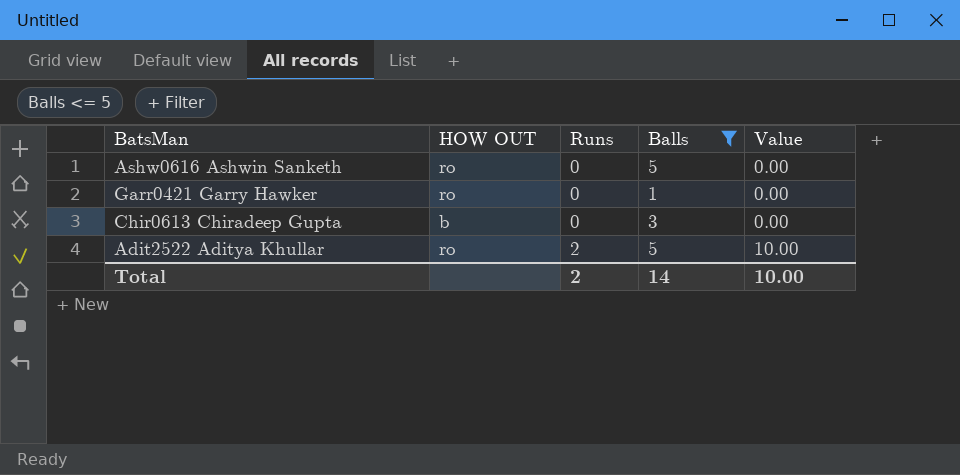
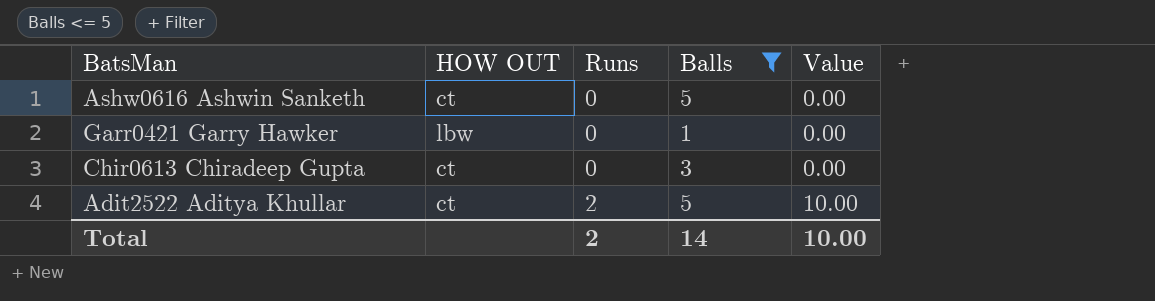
Ashw0616 Ashwin Sanketh | HOW OUT: ro -> ct
Garr0421 Garry Hawker | HOW OUT: ro -> lbw
Chir0613 Chiradeep Gupta | HOW OUT: b -> ct
Adit2522 Aditya Khullar | HOW OUT: ro -> ct

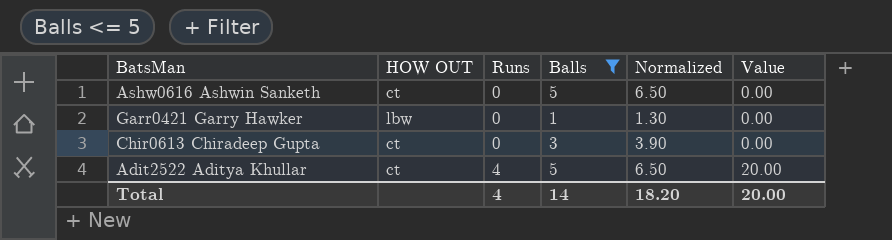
column Normalized | formula: none -> [Balls] * 1.3
Adit2522 Aditya Khullar | Runs: 2 -> 4
Adit2522 Aditya Khullar | Value: 10.00 -> 20.00
Total | Runs: 2 -> 4
Total | Value: 10.00 -> 20.00

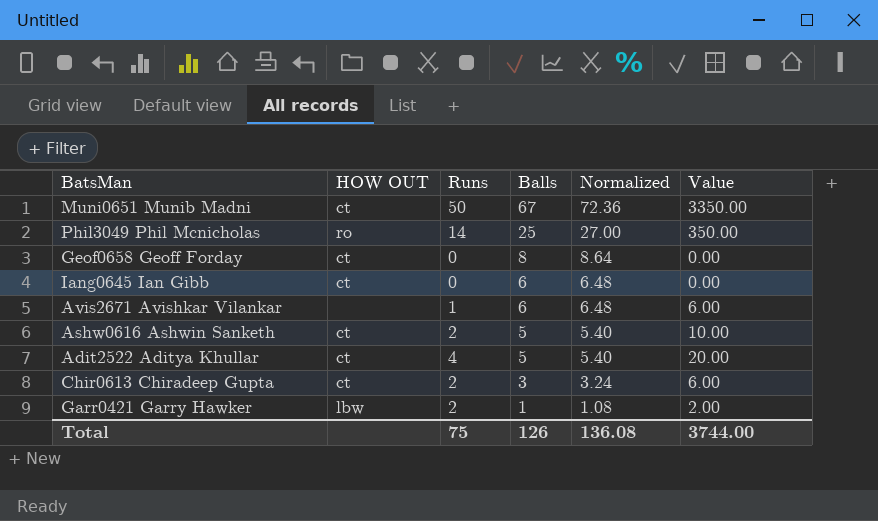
filter: Balls <= 5 -> none
row order: Runs ascending -> Balls descending
column Normalized | formula: [Balls] * 1.3 -> [Balls] * 1.08
Ashw0616 Ashwin Sanketh | Runs: 0 -> 2
Ashw0616 Ashwin Sanketh | Value: 0.00 -> 10.00
Chir0613 Chiradeep Gupta | Runs: 0 -> 2
Chir0613 Chiradeep Gupta | Value: 0.00 -> 6.00
Garr0421 Garry Hawker | Runs: 0 -> 2
Garr0421 Garry Hawker | Value: 0.00 -> 2.00
Total | Runs: 4 -> 75
Total | Balls: 14 -> 126
Total | Normalized: 18.20 -> 136.08
Total | Value: 20.00 -> 3744.00

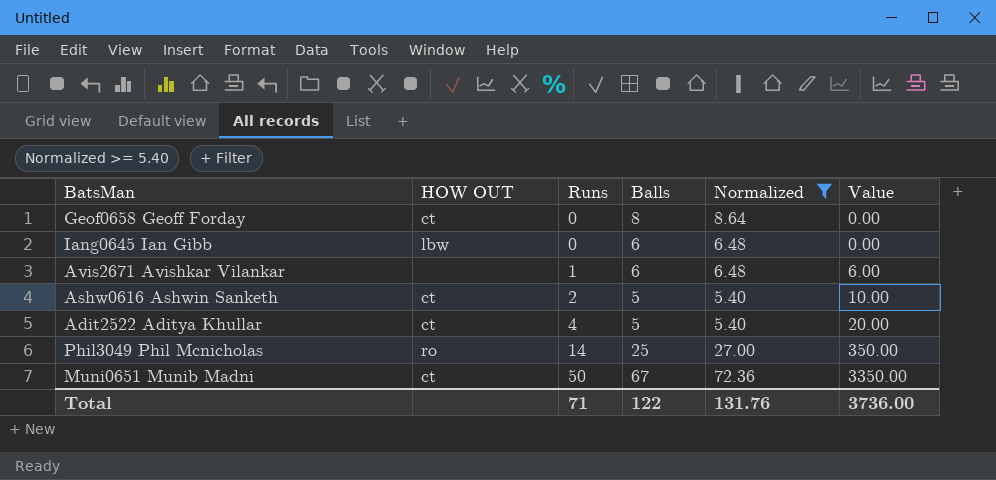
filter: none -> Normalized >= 5.40
row order: Balls descending -> Runs ascending
Iang0645 Ian Gibb | HOW OUT: ct -> lbw
Total | Runs: 75 -> 71
Total | Balls: 126 -> 122
Total | Normalized: 136.08 -> 131.76
Total | Value: 3744.00 -> 3736.00

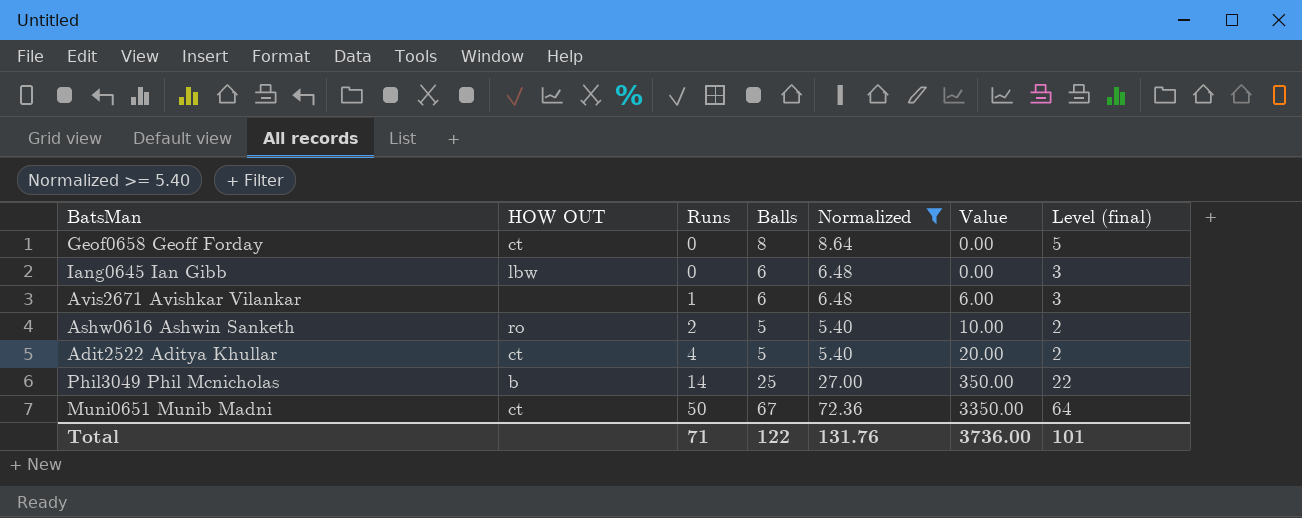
column Level (final) | formula: none -> [Balls] - 3
Ashw0616 Ashwin Sanketh | HOW OUT: ct -> ro
Phil3049 Phil Mcnicholas | HOW OUT: ro -> b

